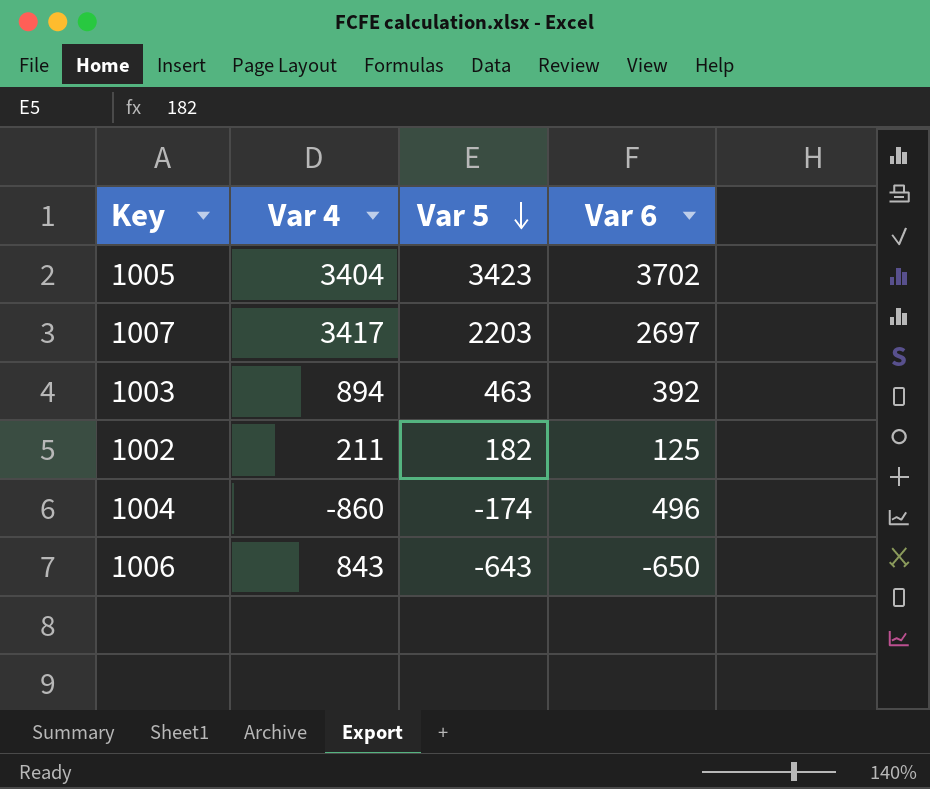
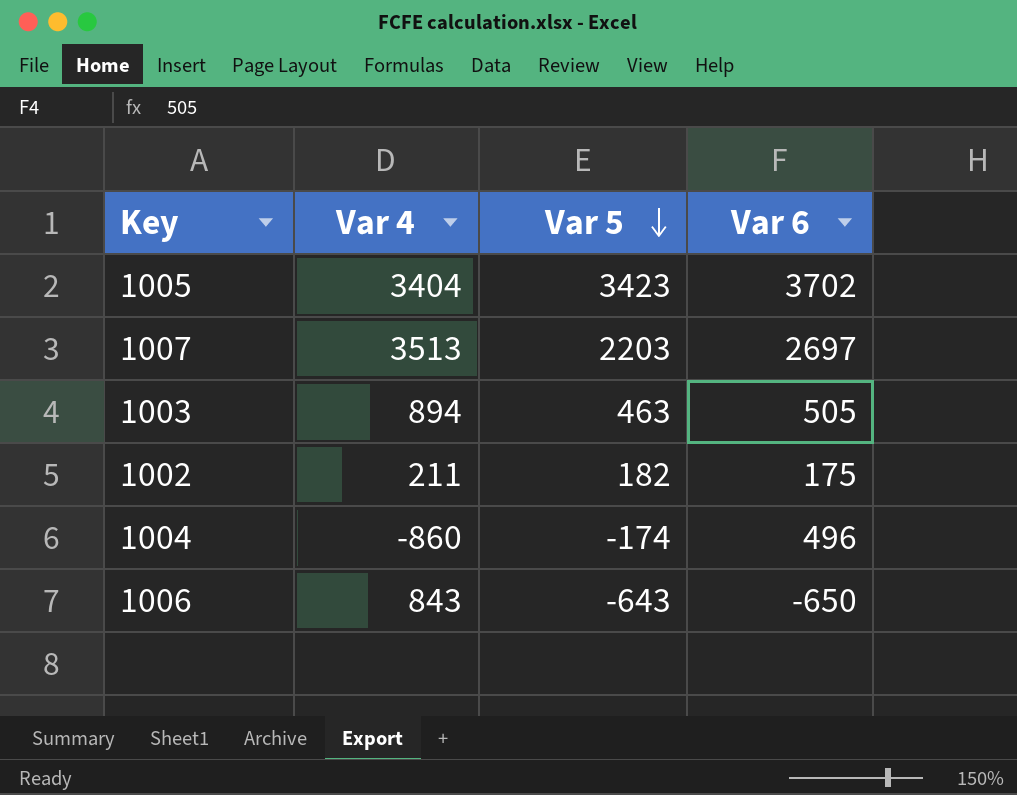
1007 | Var 4: 3417 -> 3513
1003 | Var 6: 392 -> 505
1002 | Var 6: 125 -> 175

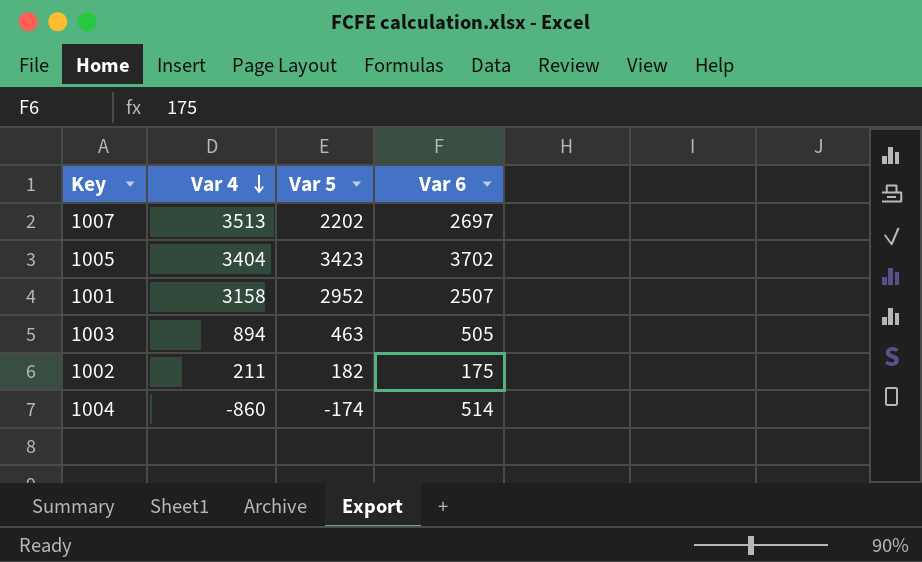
row order: Var 5 descending -> Var 4 descending
row 1006: 843 | -643 | -650 -> none
1007 | Var 5: 2203 -> 2202
row 1001: none -> 3158 | 2952 | 2507
1004 | Var 6: 496 -> 514

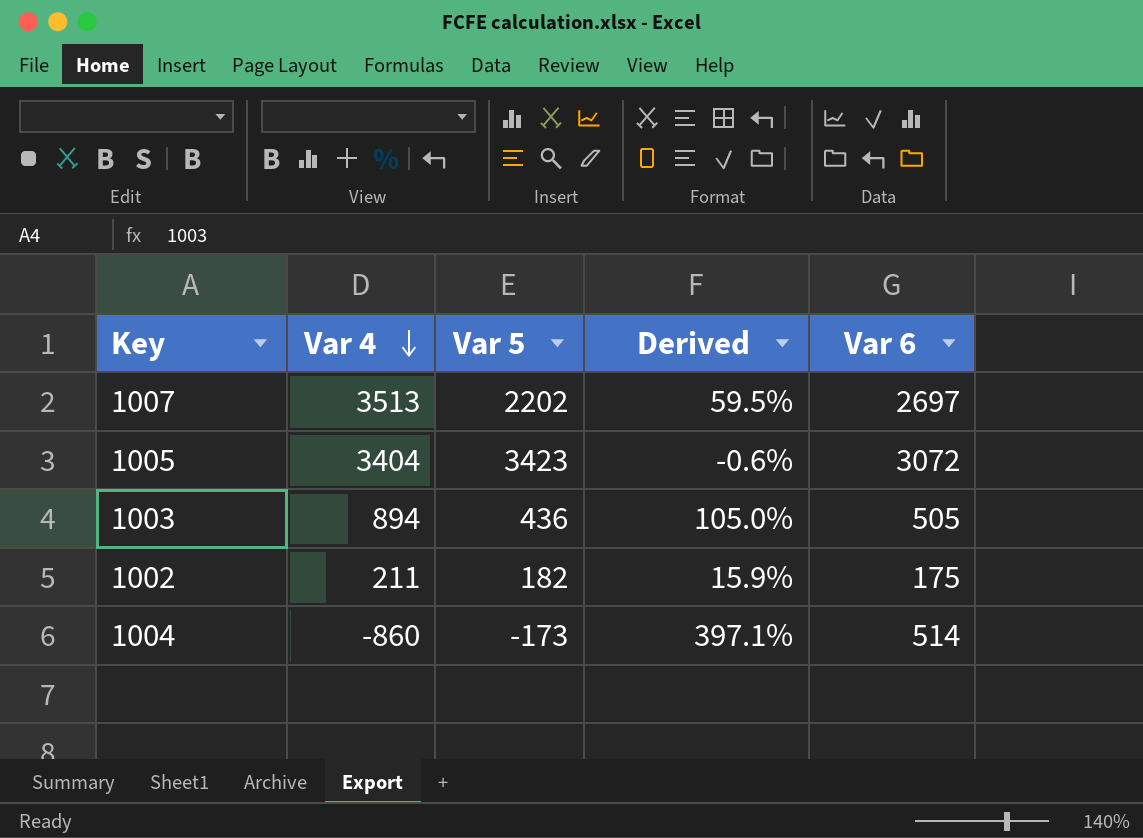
column Derived | formula: none -> ([Var 4] - [Var 5]) / [Var 5]
row 1001: 3158 | 2952 | 2507 -> none
1005 | Var 6: 3702 -> 3072
1003 | Var 5: 463 -> 436
1004 | Var 5: -174 -> -173

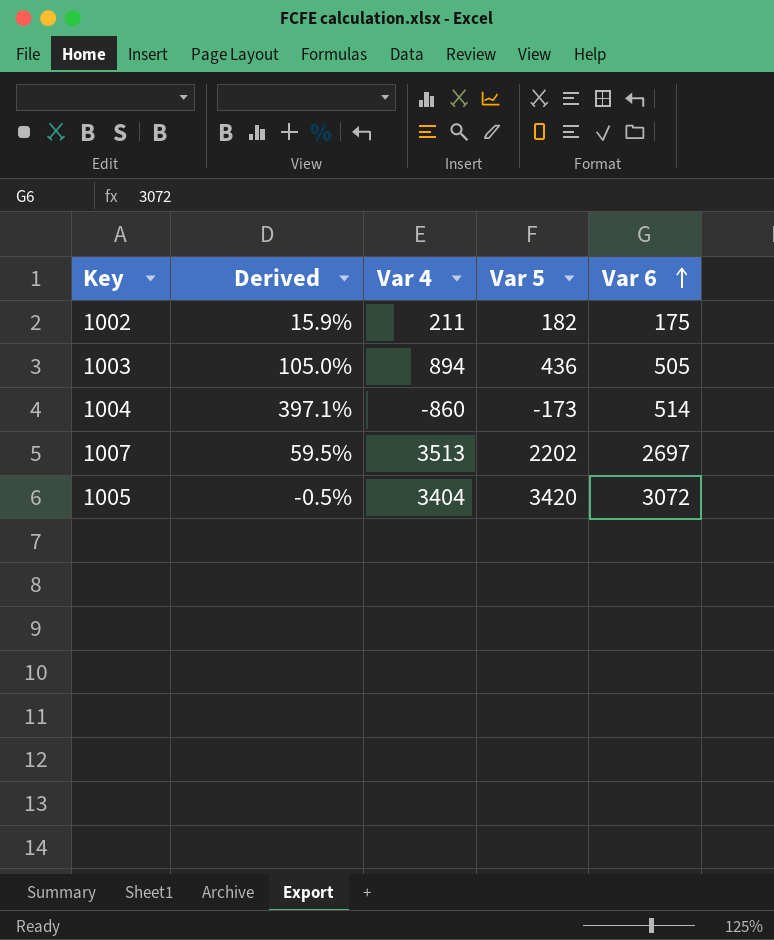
row order: Var 4 descending -> Var 6 ascending
column Derived | position: 4 -> 2
1005 | Derived: -0.6% -> -0.5%
1005 | Var 5: 3423 -> 3420

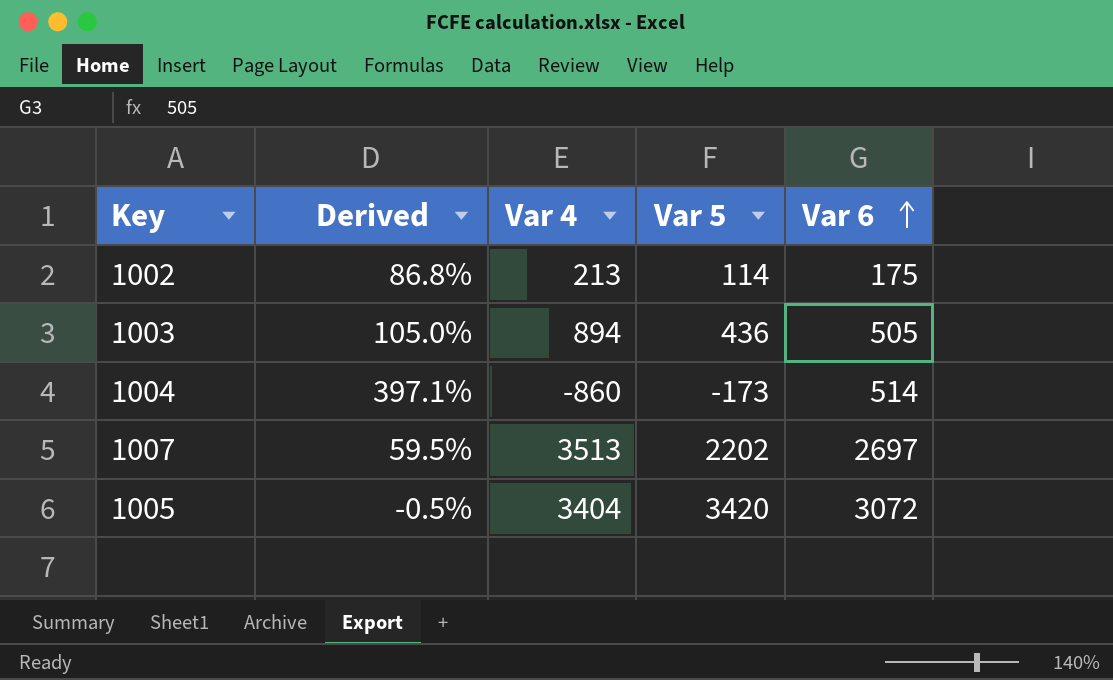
1002 | Derived: 15.9% -> 86.8%
1002 | Var 4: 211 -> 213
1002 | Var 5: 182 -> 114

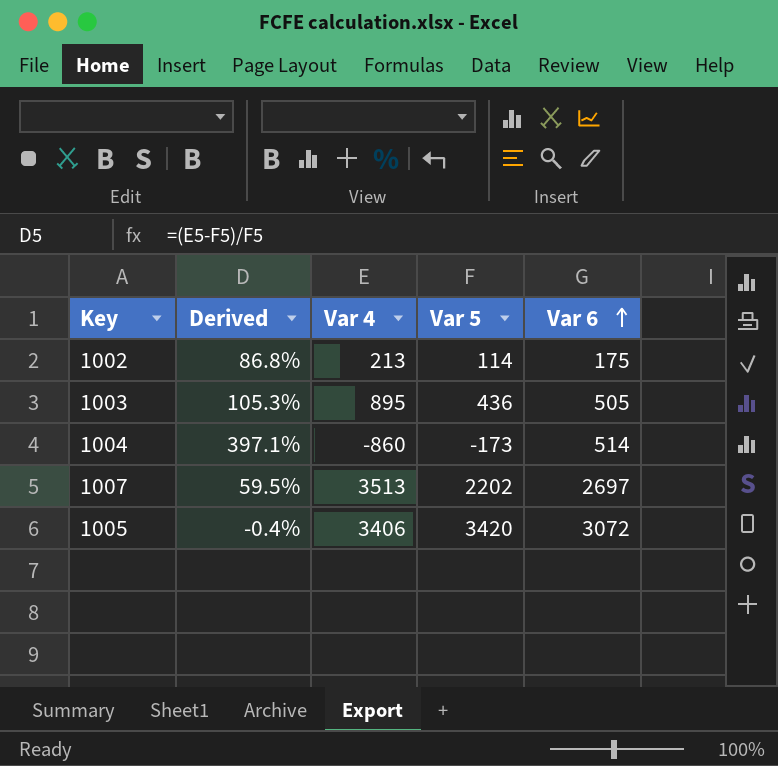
1003 | Derived: 105.0% -> 105.3%
1003 | Var 4: 894 -> 895
1005 | Derived: -0.5% -> -0.4%
1005 | Var 4: 3404 -> 3406

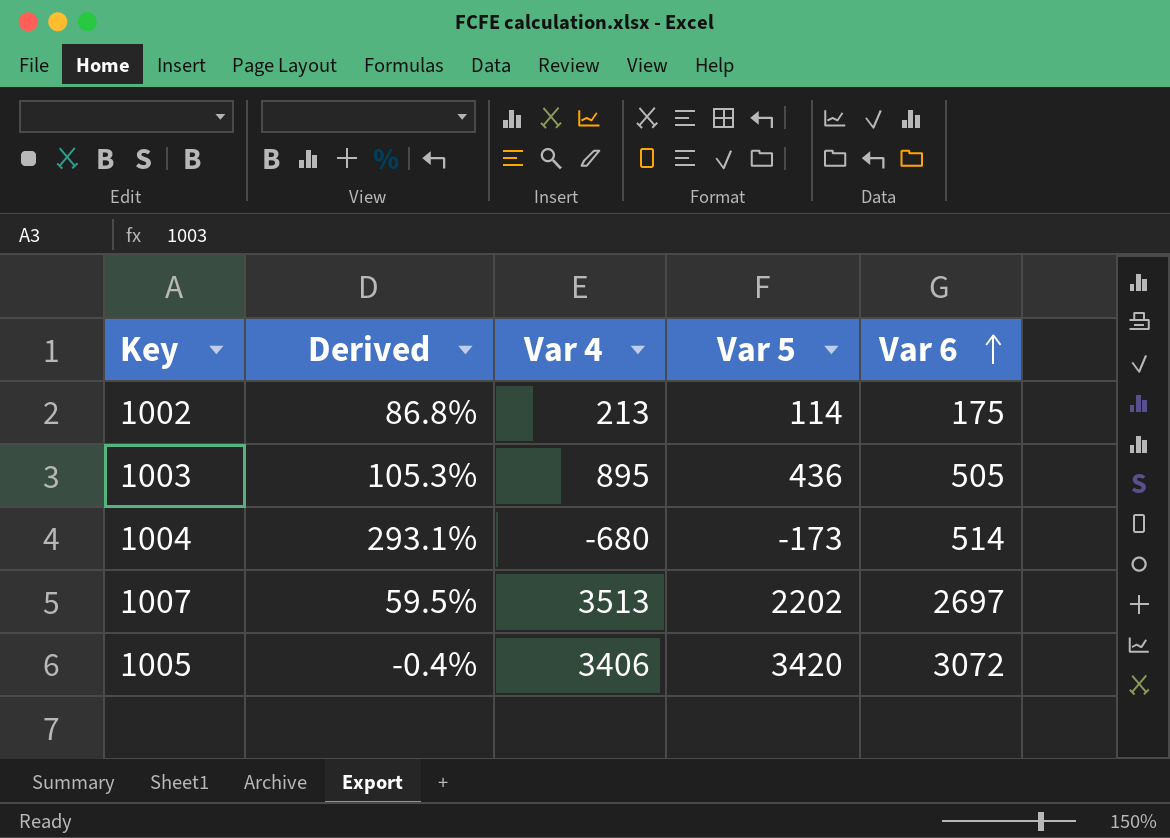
1004 | Derived: 397.1% -> 293.1%
1004 | Var 4: -860 -> -680

